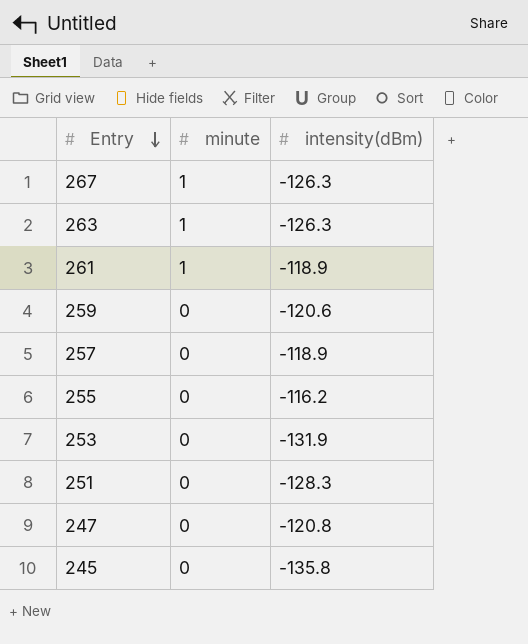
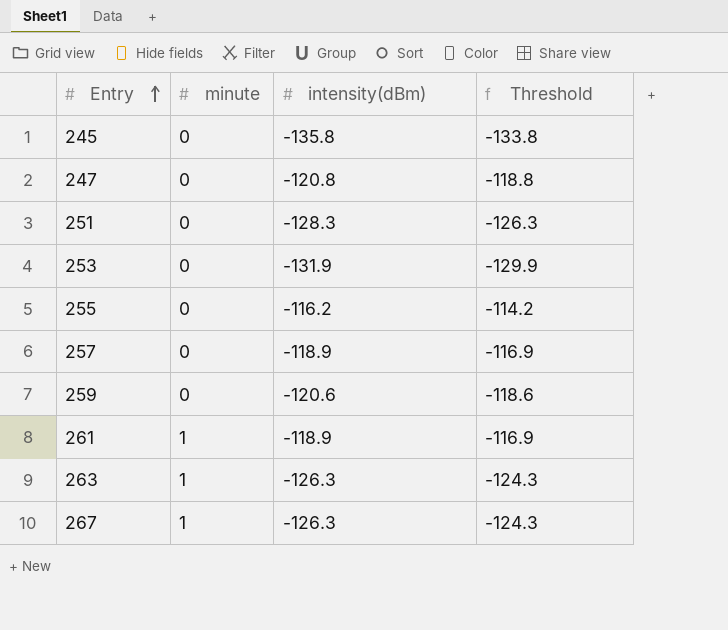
row order: Entry descending -> Entry ascending
column Threshold | formula: none -> [intensity(dBm)] + 2

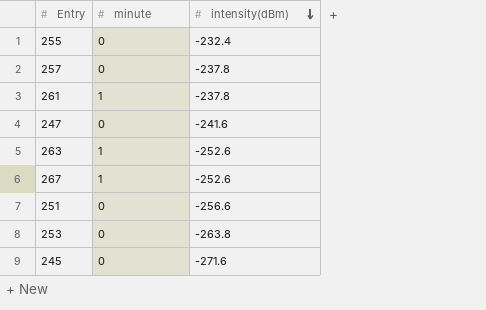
row order: Entry ascending -> intensity(dBm) descending
column Threshold | formula: [intensity(dBm)] + 2 -> none
row 259: 0 | -120.6 | -118.6 -> none
255 | intensity(dBm): -116.2 -> -232.4
257 | intensity(dBm): -118.9 -> -237.8
261 | intensity(dBm): -118.9 -> -237.8
247 | intensity(dBm): -120.8 -> -241.6
263 | intensity(dBm): -126.3 -> -252.6
267 | intensity(dBm): -126.3 -> -252.6
251 | intensity(dBm): -128.3 -> -256.6
253 | intensity(dBm): -131.9 -> -263.8
245 | intensity(dBm): -135.8 -> -271.6

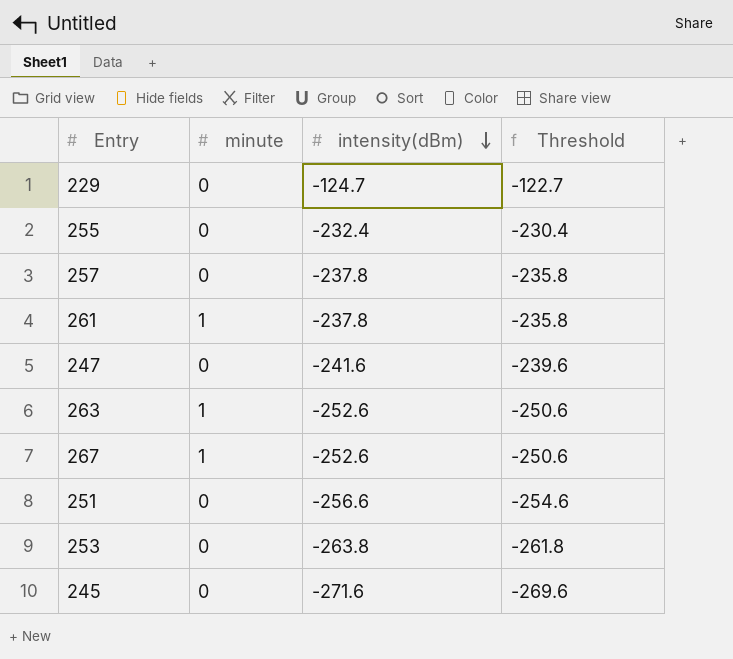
column Threshold | formula: none -> [intensity(dBm)] + 2
row 229: none -> 0 | -124.7 | -122.7

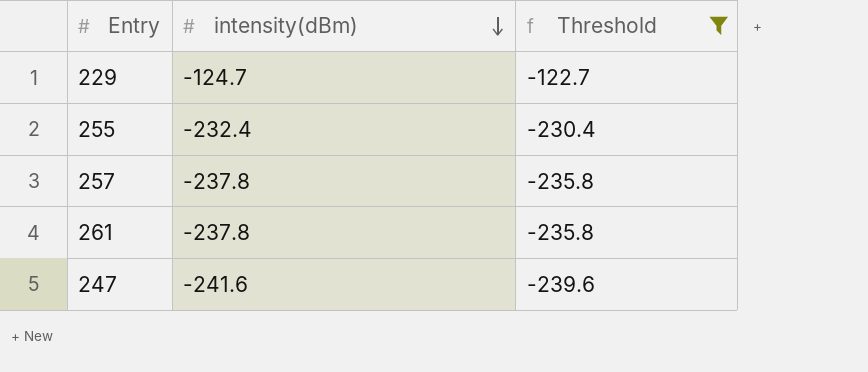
filter: none -> Threshold >= -239.6
column minute | position: 2 -> none

